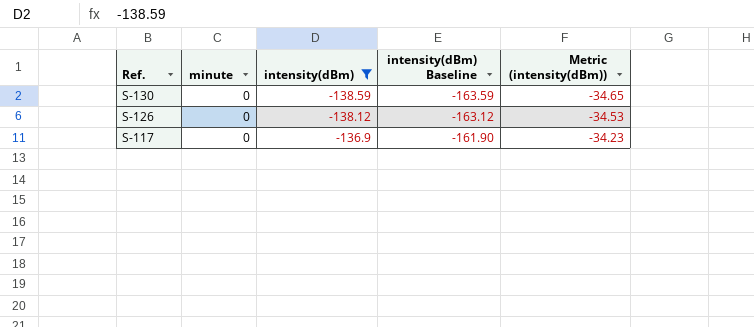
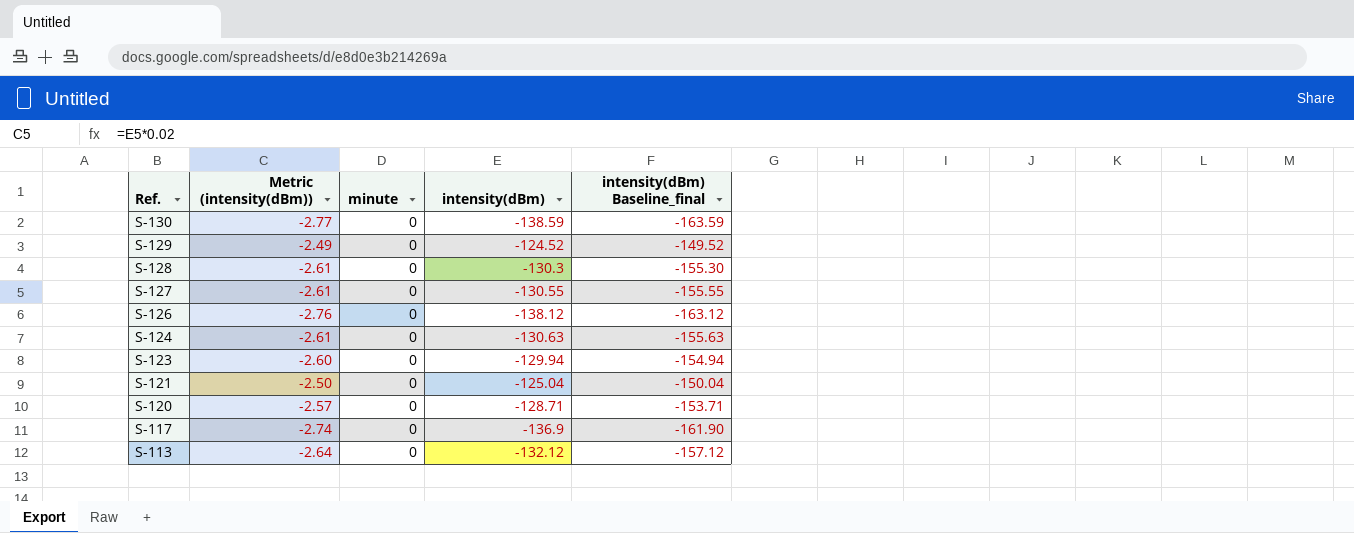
filter: intensity(dBm) <= -136.9 -> none
column Metric (intensity(dBm)) | formula: [intensity(dBm)] * 0.25 -> [intensity(dBm)] * 0.02
column Metric (intensity(dBm)) | position: 5 -> 2
column name: intensity(dBm) Baseline -> intensity(dBm) Baseline_final

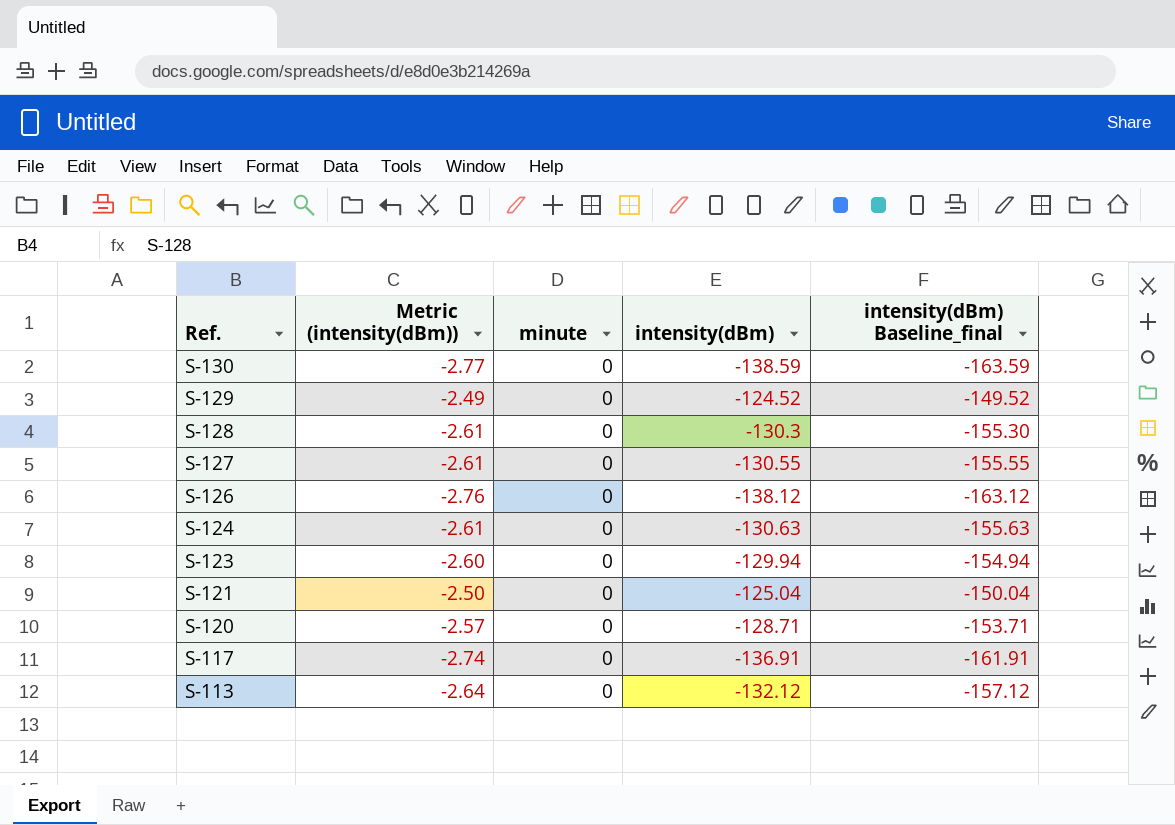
S-117 | intensity(dBm): -136.9 -> -136.91
S-117 | intensity(dBm) Baseline_final: -161.90 -> -161.91

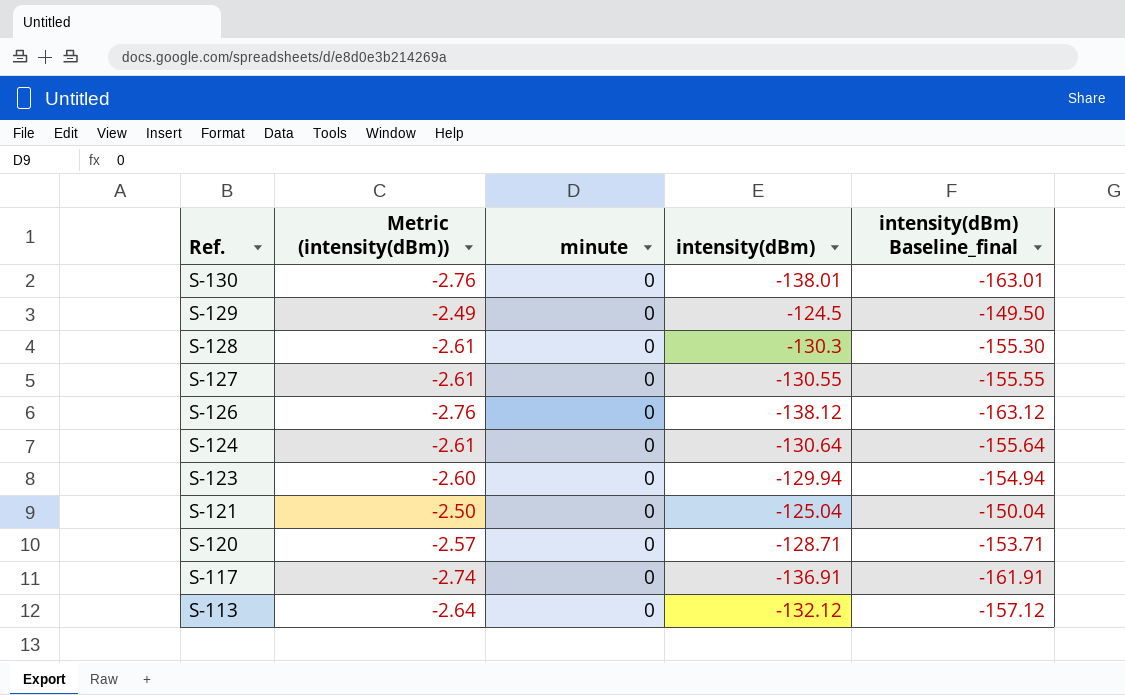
S-130 | Metric (intensity(dBm)): -2.77 -> -2.76
S-130 | intensity(dBm): -138.59 -> -138.01
S-130 | intensity(dBm) Baseline_final: -163.59 -> -163.01
S-129 | intensity(dBm): -124.52 -> -124.5
S-129 | intensity(dBm) Baseline_final: -149.52 -> -149.50
S-124 | intensity(dBm): -130.63 -> -130.64
S-124 | intensity(dBm) Baseline_final: -155.63 -> -155.64

